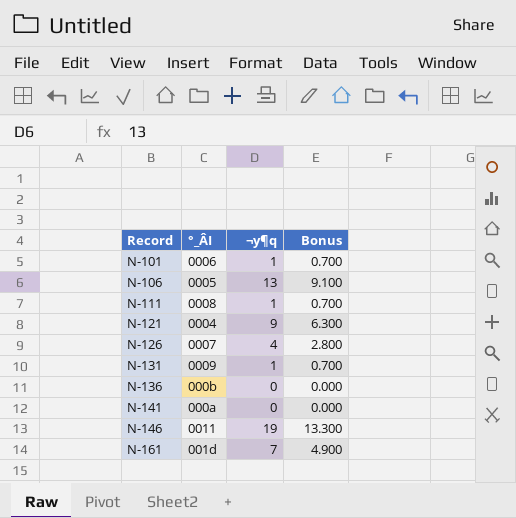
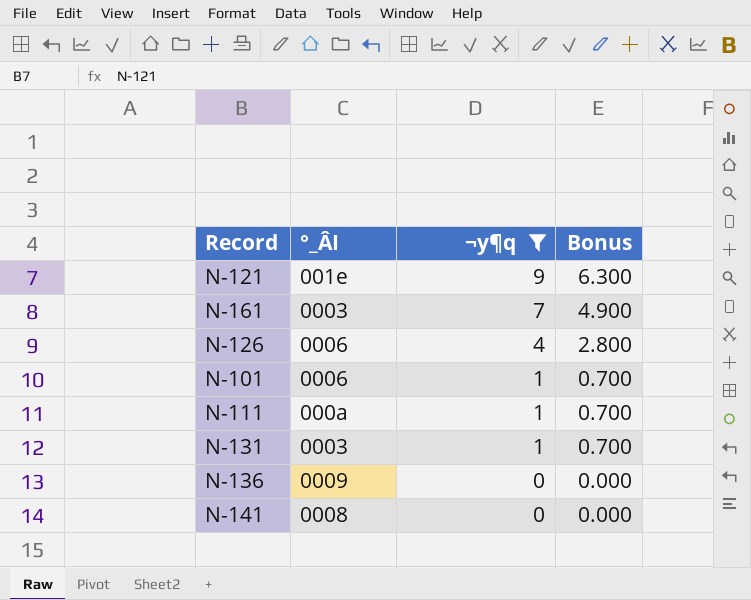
filter: none -> ¬y¶q <= 9
row order: Record ascending -> ¬y¶q descending
N-121 | °_ÂI: 0004 -> 001e
N-161 | °_ÂI: 001d -> 0003
N-126 | °_ÂI: 0007 -> 0006
N-111 | °_ÂI: 0008 -> 000a
N-131 | °_ÂI: 0009 -> 0003
N-136 | °_ÂI: 000b -> 0009
N-141 | °_ÂI: 000a -> 0008

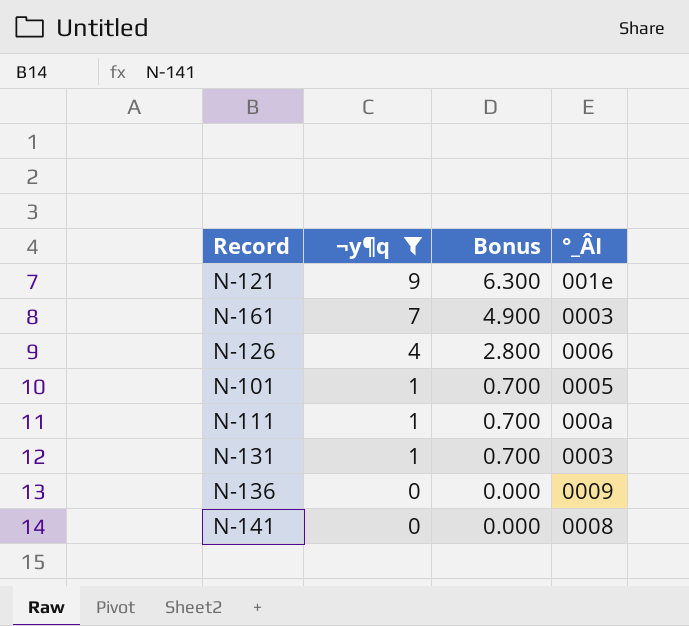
column °_ÂI | position: 2 -> 4
N-101 | °_ÂI: 0006 -> 0005

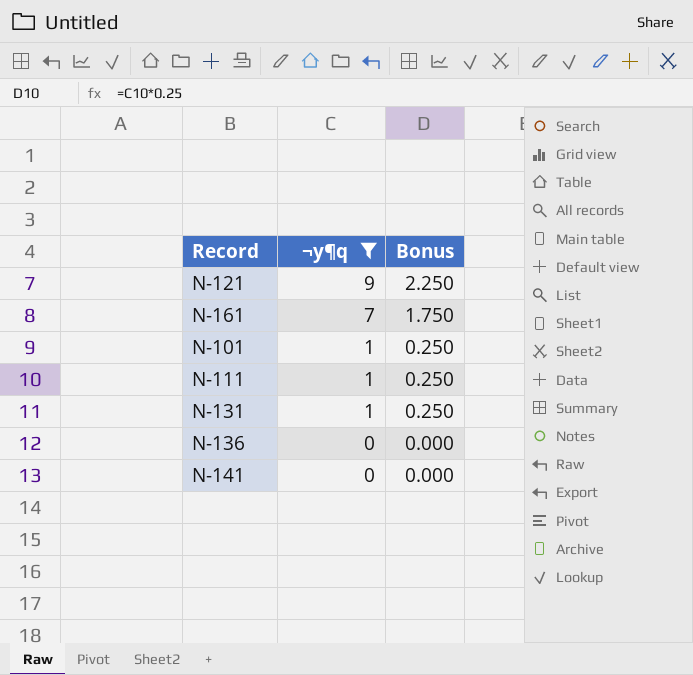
column °_ÂI | position: 4 -> none
column Bonus | formula: [¬y¶q] * 0.7 -> [¬y¶q] * 0.25
row N-126: 4 | 2.800 | 0006 -> none

